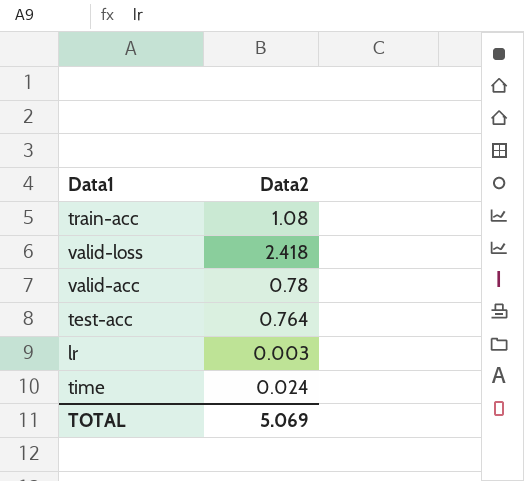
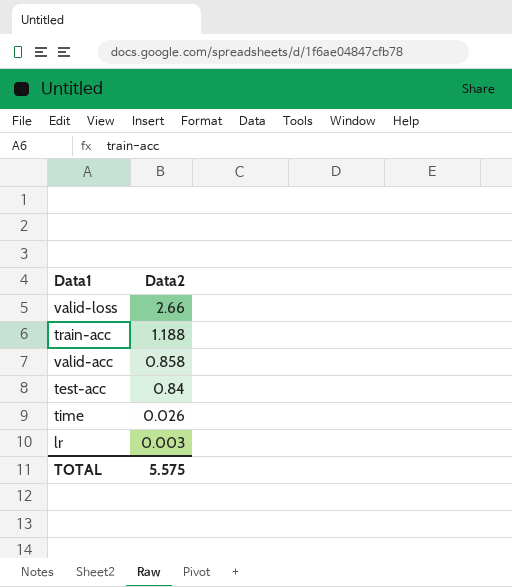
row order: none -> Data2 descending
valid-loss | Data2: 2.418 -> 2.66
train-acc | Data2: 1.08 -> 1.188
valid-acc | Data2: 0.78 -> 0.858
test-acc | Data2: 0.764 -> 0.84
time | Data2: 0.024 -> 0.026
TOTAL | Data2: 5.069 -> 5.575

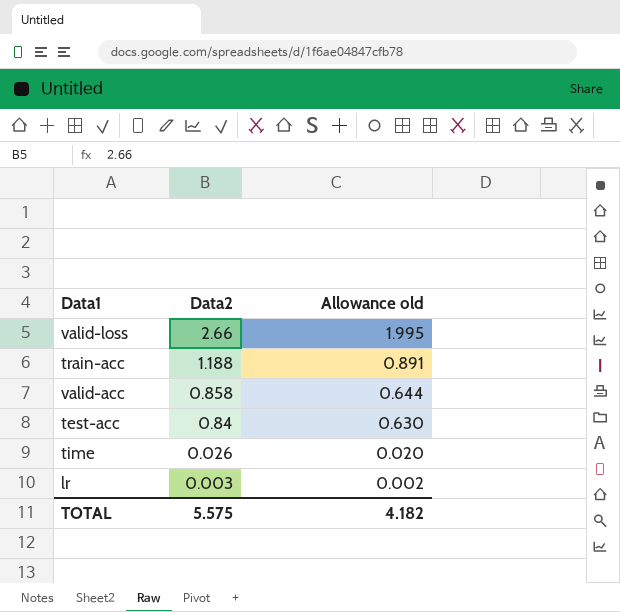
column Allowance old | formula: none -> [Data2] * 0.75

